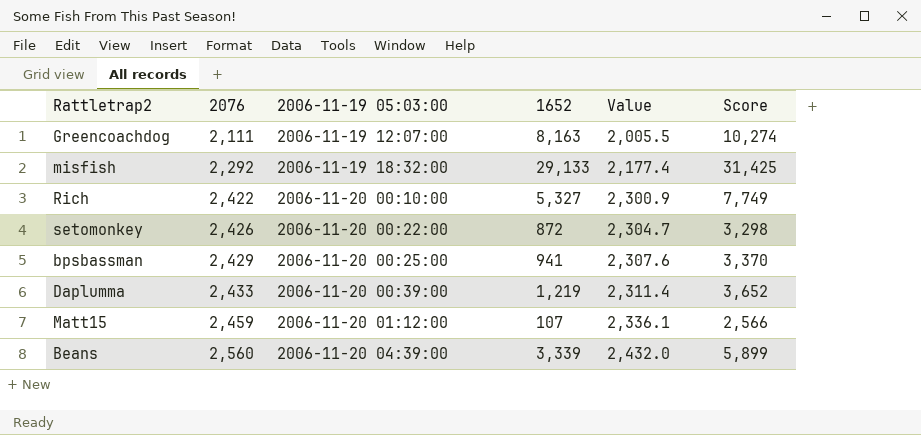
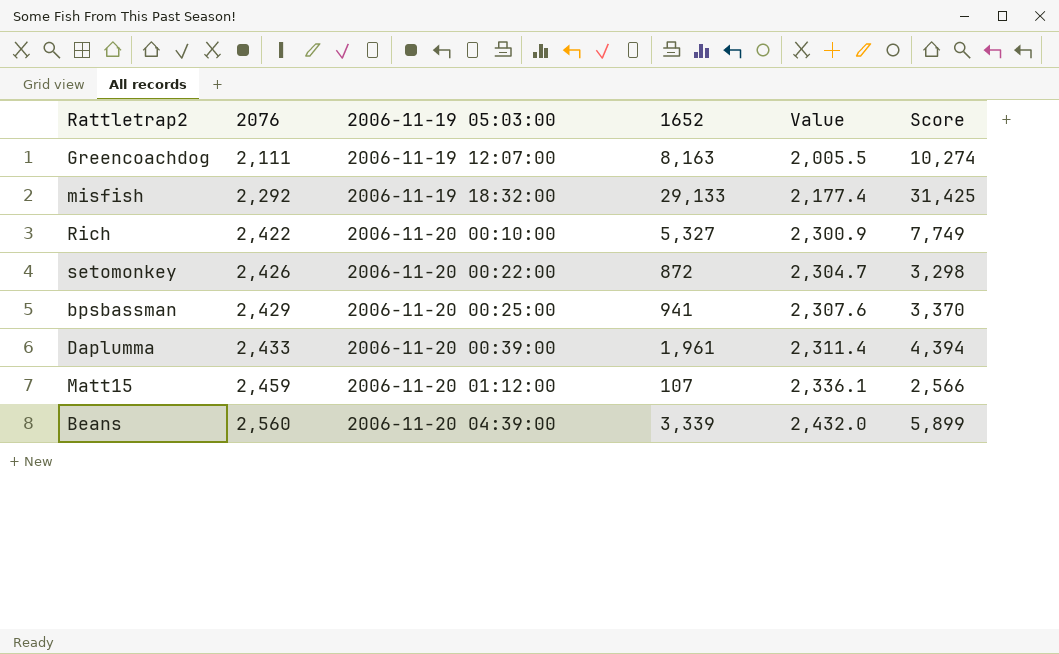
Daplumma | 1652: 1,219 -> 1,961
Daplumma | Score: 3,652 -> 4,394

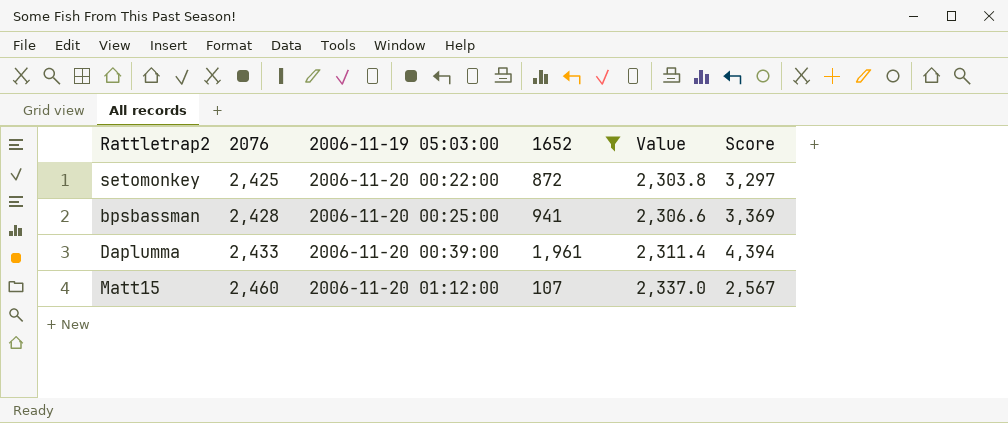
filter: none -> 1652 <= 1,961
setomonkey | 2076: 2,426 -> 2,425
setomonkey | Value: 2,304.7 -> 2,303.8
setomonkey | Score: 3,298 -> 3,297
bpsbassman | 2076: 2,429 -> 2,428
bpsbassman | Value: 2,307.6 -> 2,306.6
bpsbassman | Score: 3,370 -> 3,369
Matt15 | 2076: 2,459 -> 2,460
Matt15 | Value: 2,336.1 -> 2,337.0
Matt15 | Score: 2,566 -> 2,567

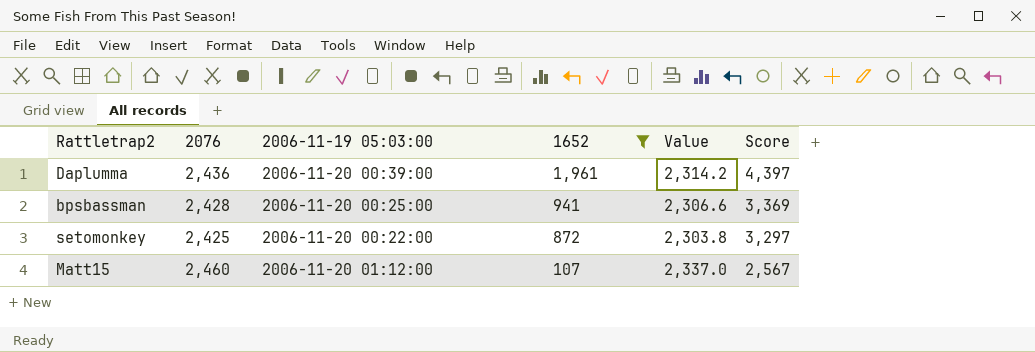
row order: 2076 ascending -> 1652 descending
Daplumma | 2076: 2,433 -> 2,436
Daplumma | Value: 2,311.4 -> 2,314.2
Daplumma | Score: 4,394 -> 4,397

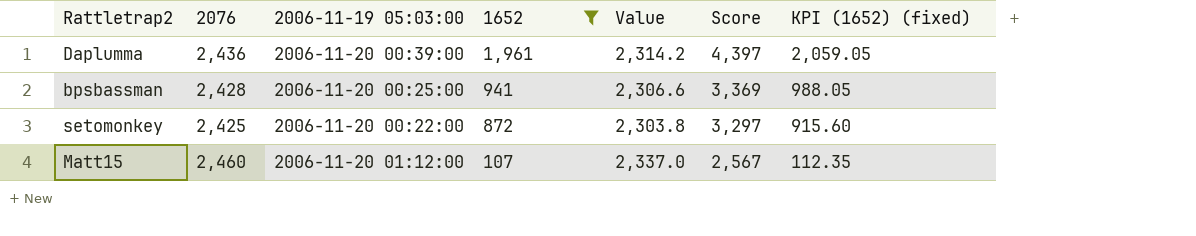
column KPI (1652) (fixed) | formula: none -> [1652] * 1.05

